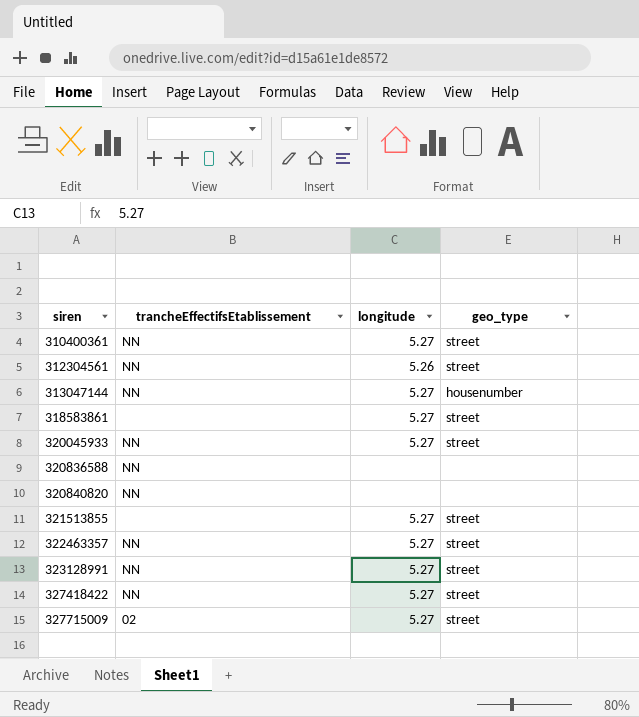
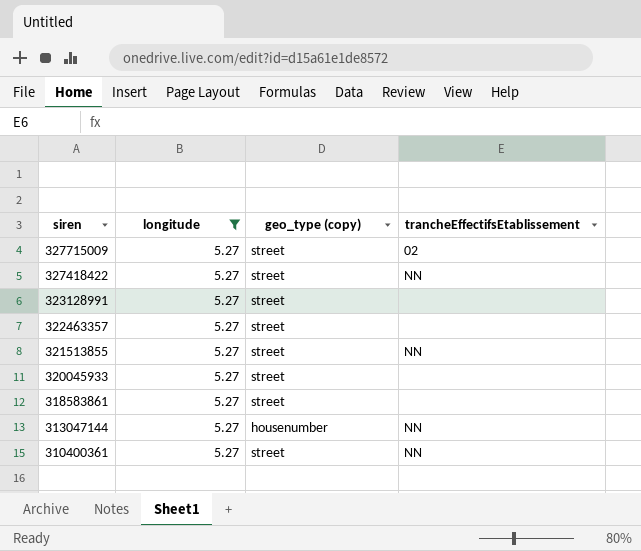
filter: none -> longitude = 5.27
row order: siren ascending -> siren descending
column name: geo_type -> geo_type (copy)
column trancheEffectifsEtablissement | position: 2 -> 4
323128991 | trancheEffectifsEtablissement: NN -> none
322463357 | trancheEffectifsEtablissement: NN -> none
321513855 | trancheEffectifsEtablissement: none -> NN
320045933 | trancheEffectifsEtablissement: NN -> none

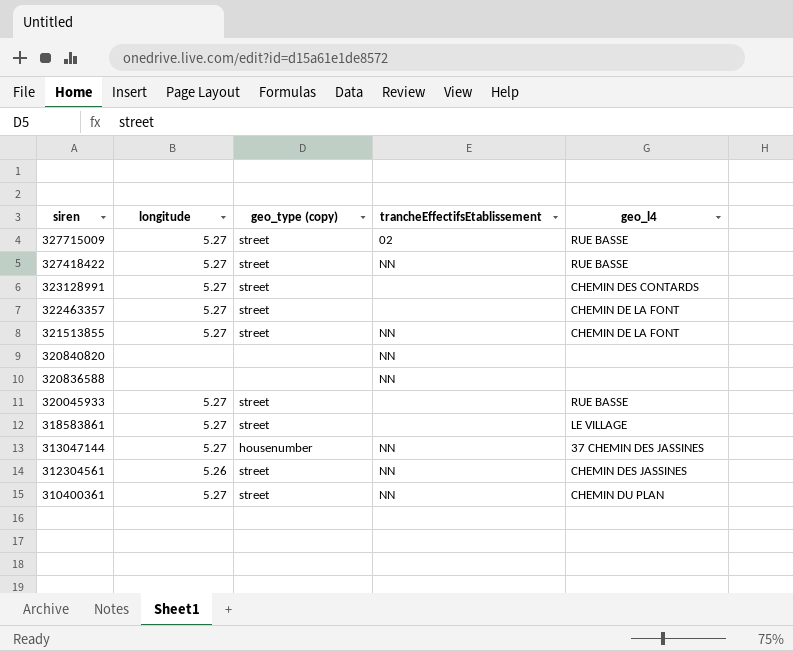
filter: longitude = 5.27 -> none
column geo_l4 | position: none -> 5

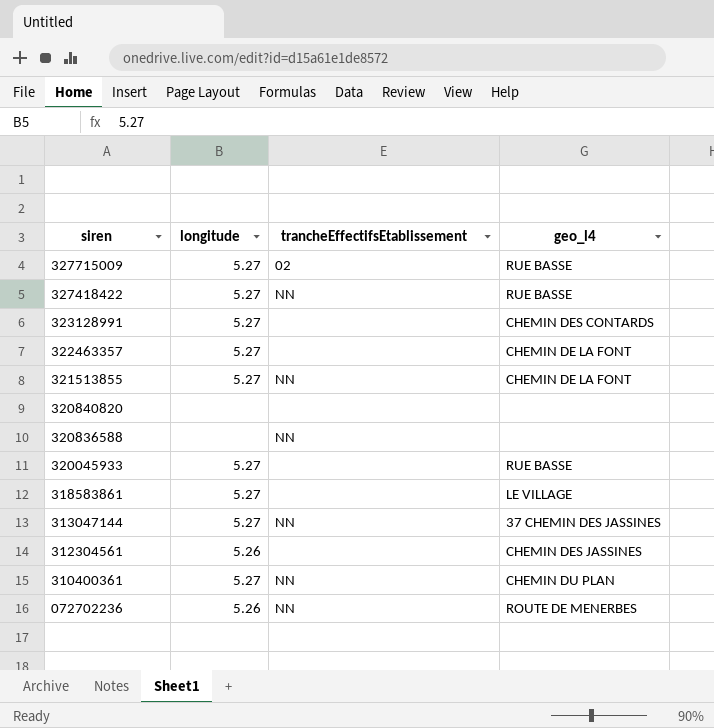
column geo_type (copy) | position: 3 -> none
320840820 | trancheEffectifsEtablissement: NN -> none
312304561 | trancheEffectifsEtablissement: NN -> none
row 072702236: none -> 5.26 | NN | ROUTE DE MENERBES

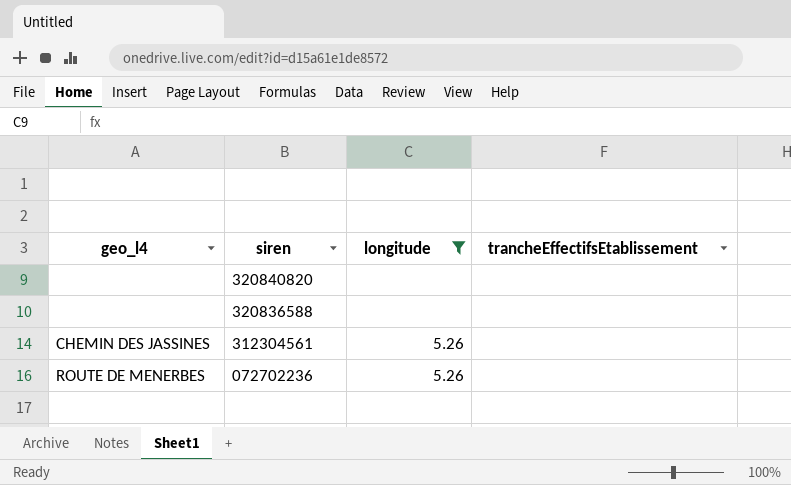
filter: none -> longitude != 5.27
column geo_l4 | position: 4 -> 1
320836588 | trancheEffectifsEtablissement: NN -> none
072702236 | trancheEffectifsEtablissement: NN -> none

